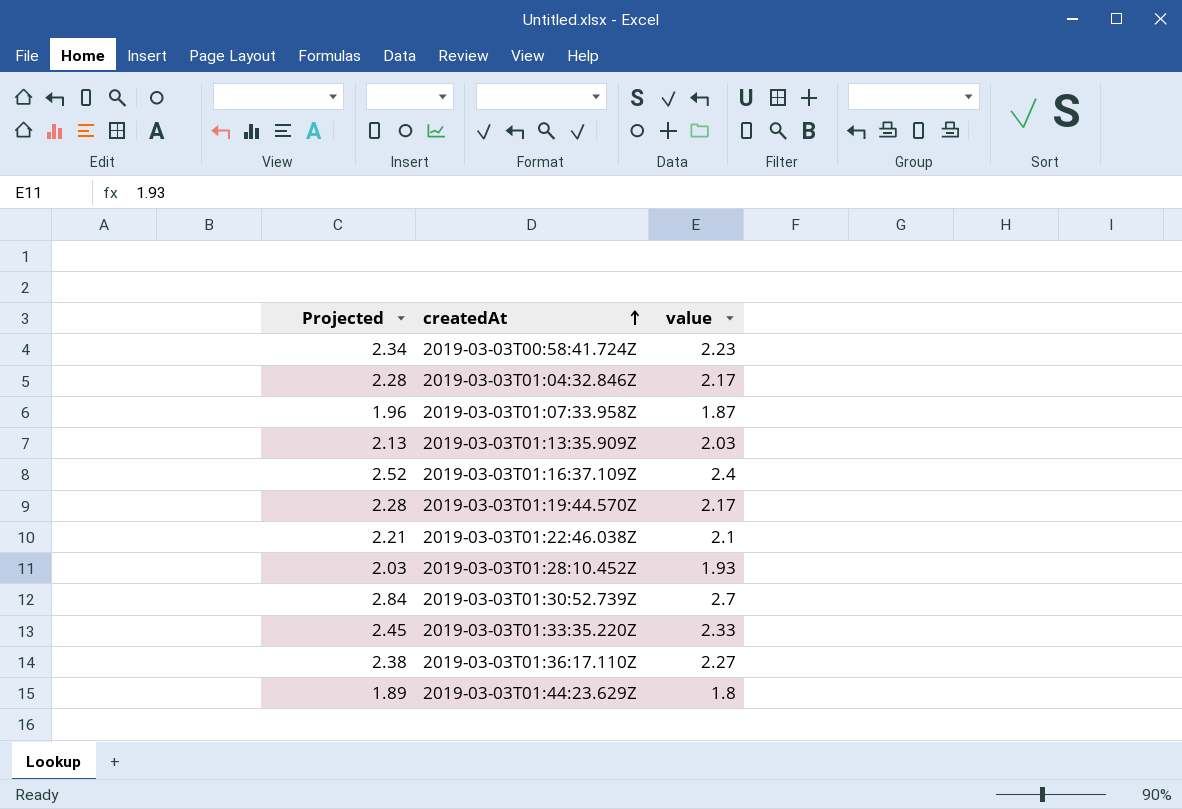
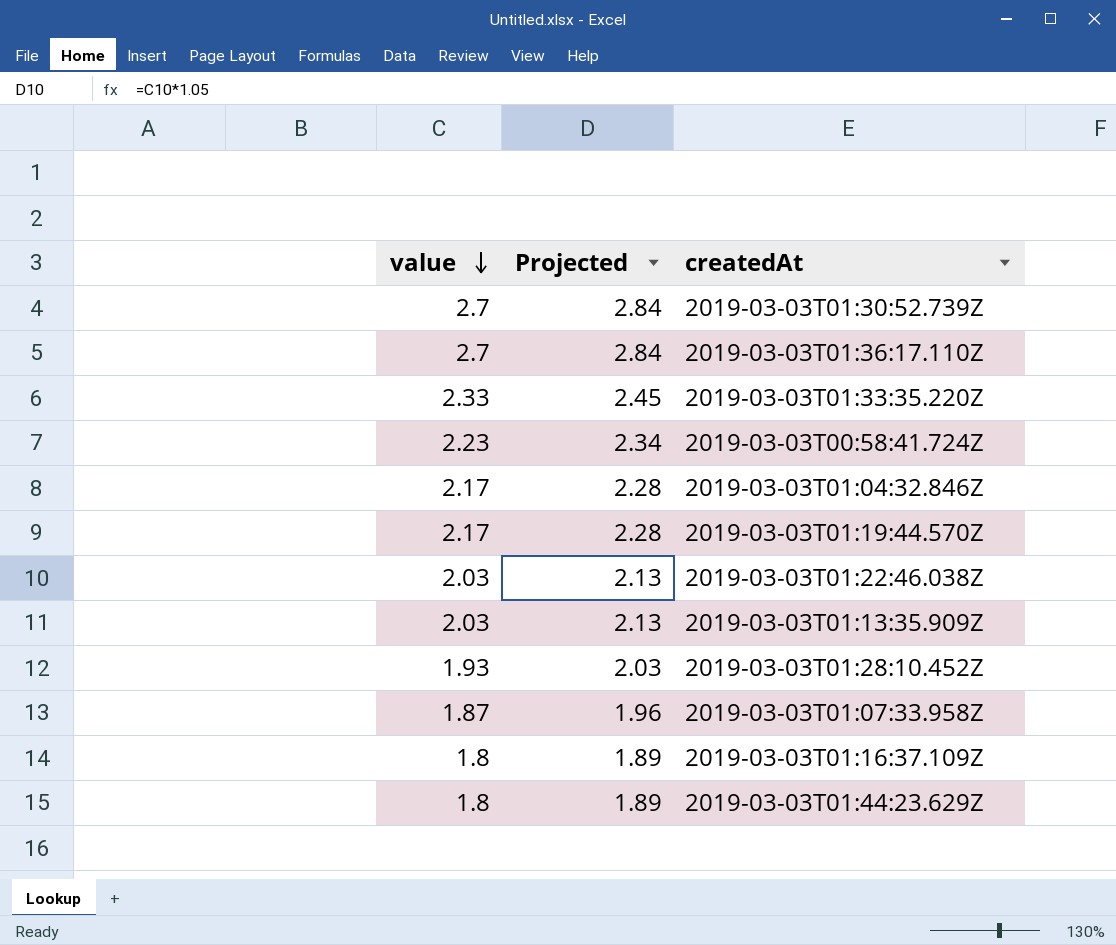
row order: createdAt ascending -> value descending
column value | position: 3 -> 1
2019-03-03T01:36:17.110Z | value: 2.27 -> 2.7
2019-03-03T01:36:17.110Z | Projected: 2.38 -> 2.84
2019-03-03T01:22:46.038Z | value: 2.1 -> 2.03
2019-03-03T01:22:46.038Z | Projected: 2.21 -> 2.13
2019-03-03T01:16:37.109Z | value: 2.4 -> 1.8
2019-03-03T01:16:37.109Z | Projected: 2.52 -> 1.89

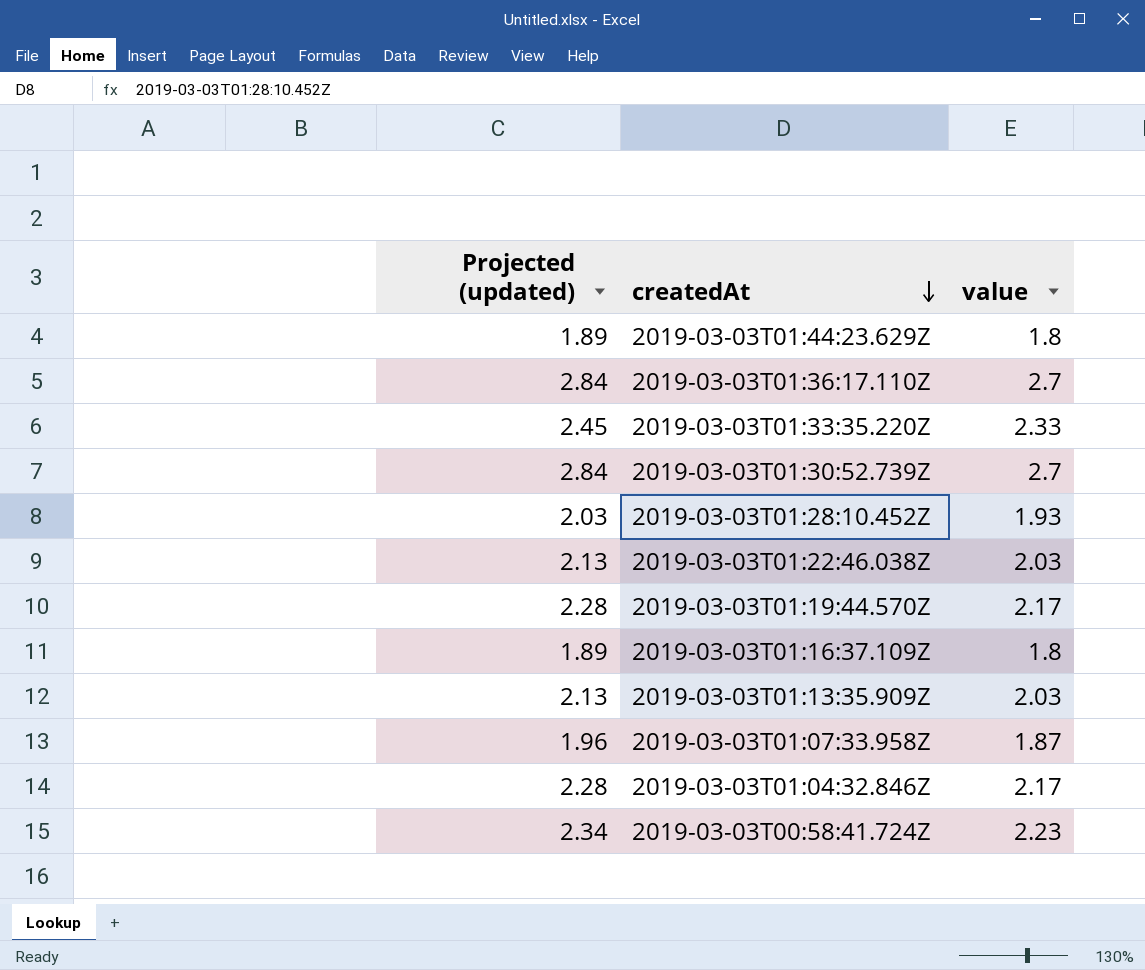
row order: value descending -> createdAt descending
column name: Projected -> Projected (updated)
column value | position: 1 -> 3

